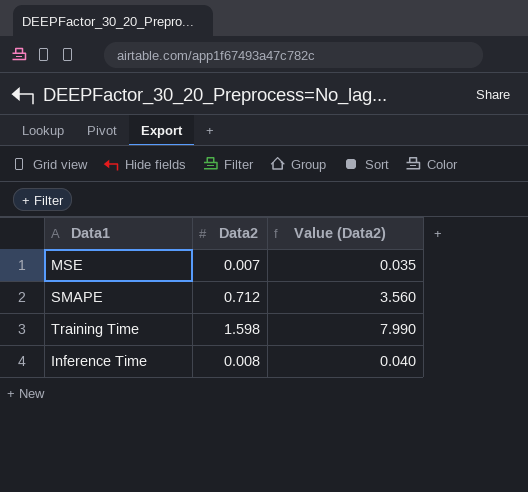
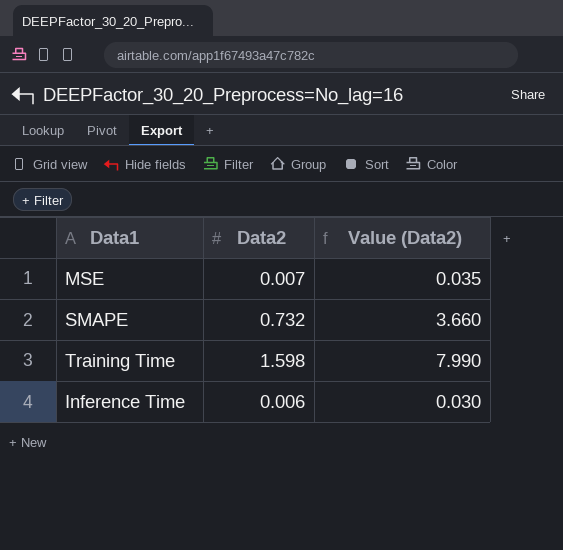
SMAPE | Data2: 0.712 -> 0.732
SMAPE | Value (Data2): 3.560 -> 3.660
Inference Time | Data2: 0.008 -> 0.006
Inference Time | Value (Data2): 0.040 -> 0.030

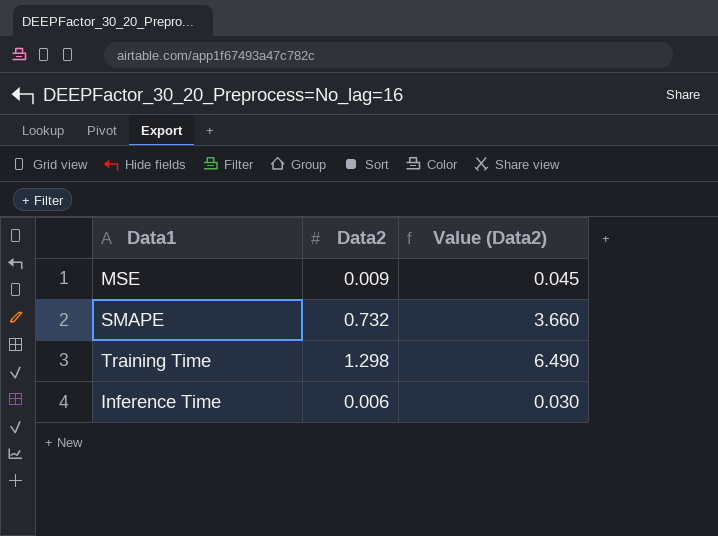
MSE | Data2: 0.007 -> 0.009
MSE | Value (Data2): 0.035 -> 0.045
Training Time | Data2: 1.598 -> 1.298
Training Time | Value (Data2): 7.990 -> 6.490

